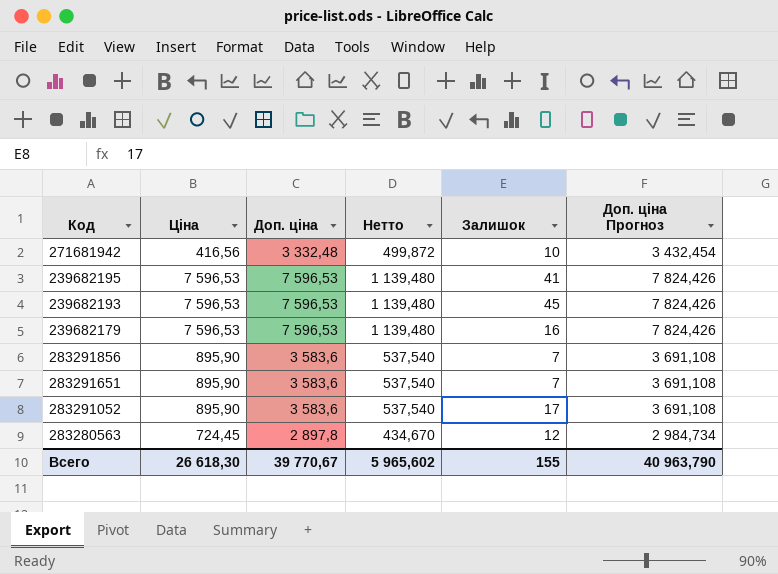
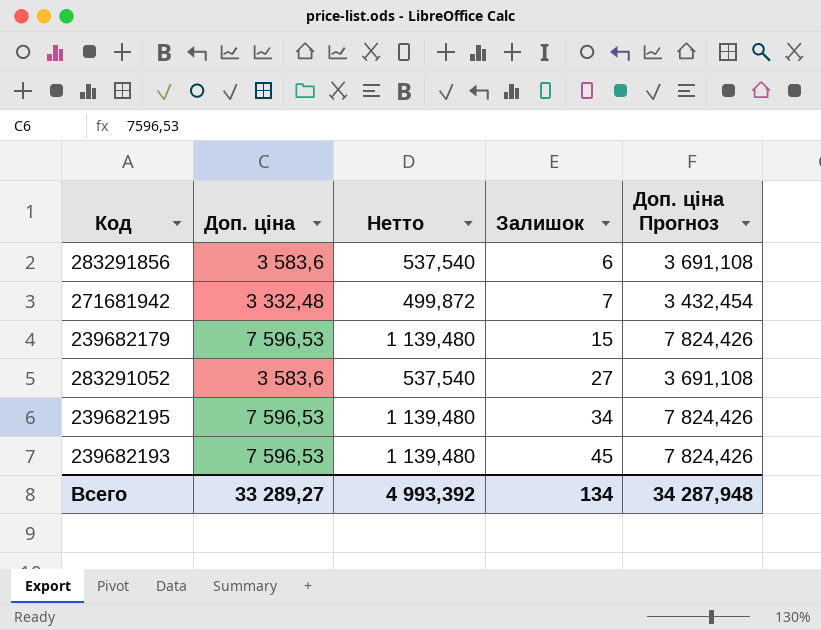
row order: none -> Залишок ascending
column Ціна | position: 2 -> none
row 283291651: 895,90 | 3 583,6 | 537,540 | 7 | 3 691,108 -> none
row 283280563: 724,45 | 2 897,8 | 434,670 | 12 | 2 984,734 -> none
283291856 | Залишок: 7 -> 6
271681942 | Залишок: 10 -> 7
239682179 | Залишок: 16 -> 15
283291052 | Залишок: 17 -> 27
239682195 | Залишок: 41 -> 34
Всего | Доп. ціна: 39 770,67 -> 33 289,27
Всего | Нетто: 5 965,602 -> 4 993,392
Всего | Залишок: 155 -> 134
Всего | Доп. ціна Прогноз: 40 963,790 -> 34 287,948

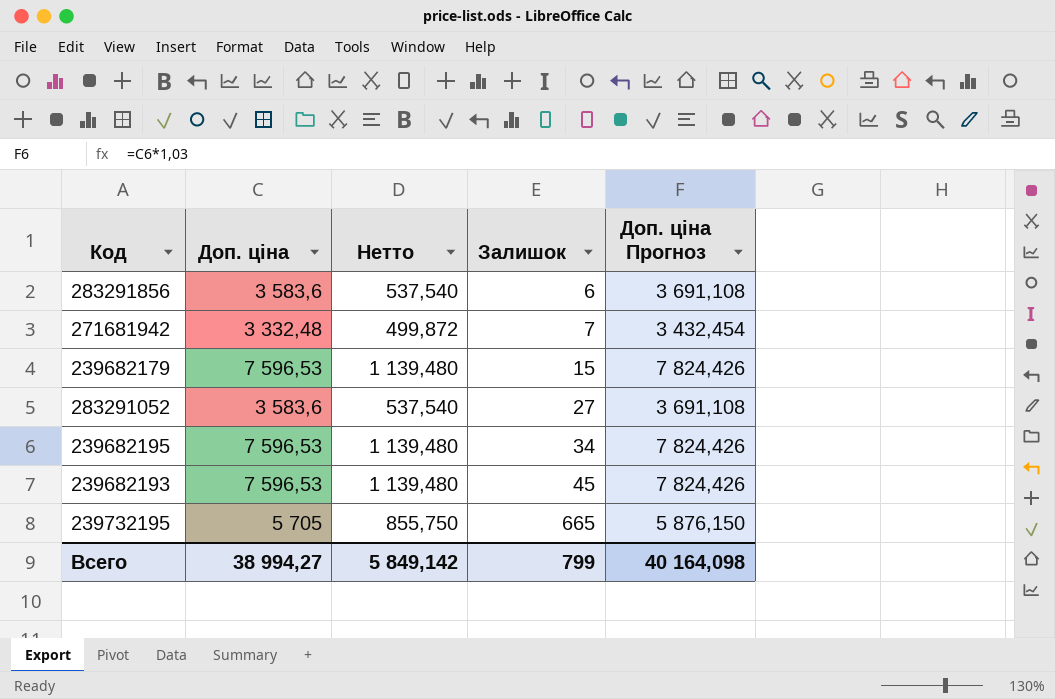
row 239732195: none -> 5 705 | 855,750 | 665 | 5 876,150
Всего | Доп. ціна: 33 289,27 -> 38 994,27
Всего | Нетто: 4 993,392 -> 5 849,142
Всего | Залишок: 134 -> 799
Всего | Доп. ціна Прогноз: 34 287,948 -> 40 164,098

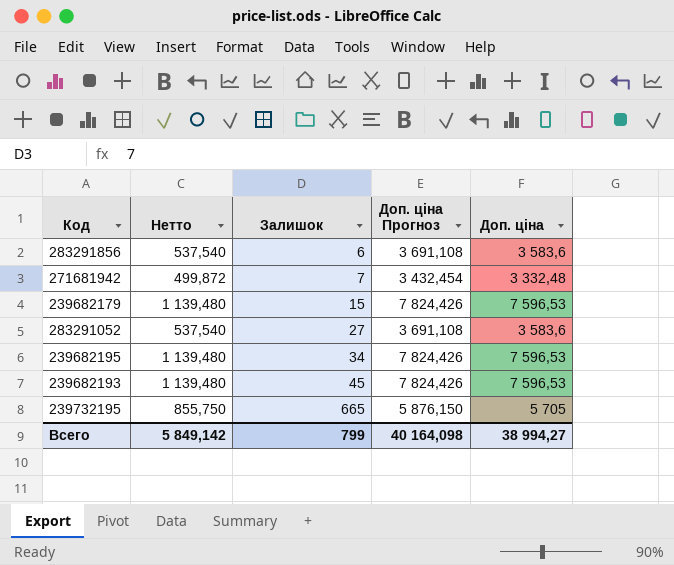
column Доп. ціна | position: 2 -> 5

